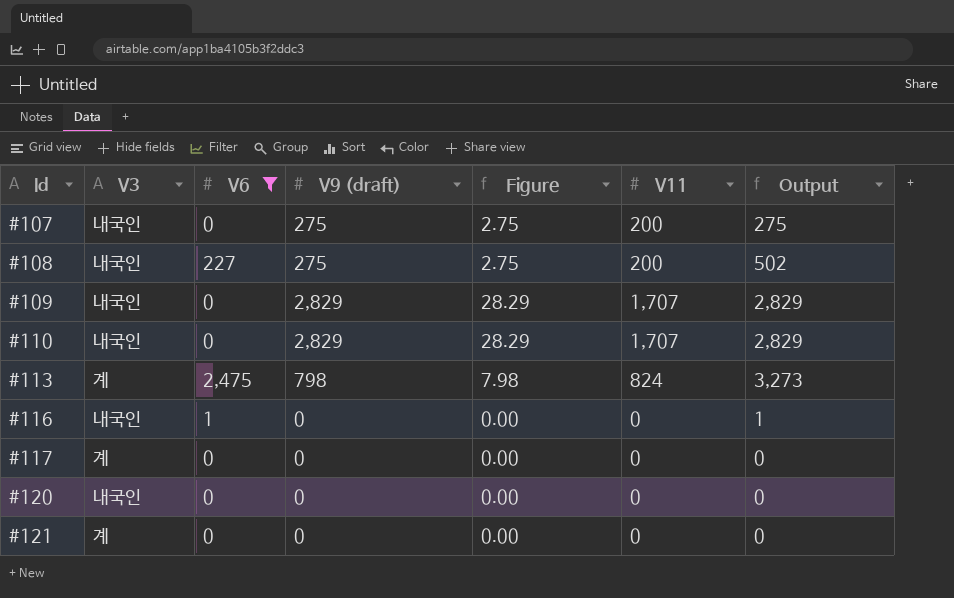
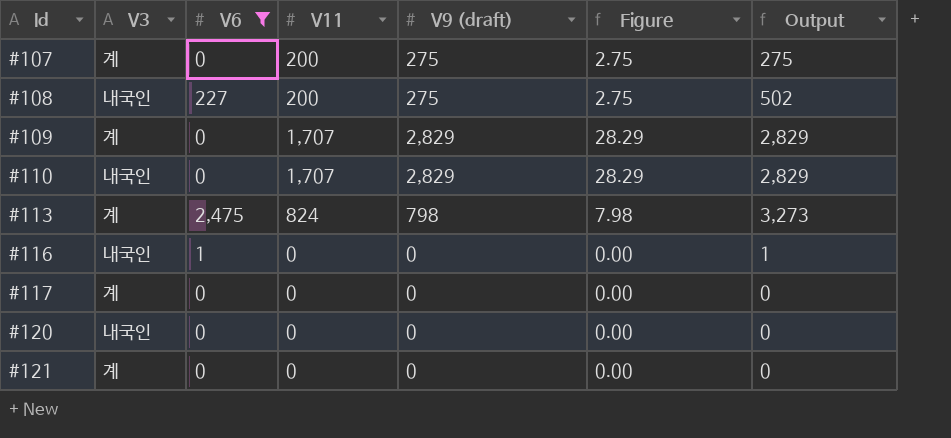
column V11 | position: 6 -> 4
#107 | V3: 내국인 -> 계
#109 | V3: 내국인 -> 계

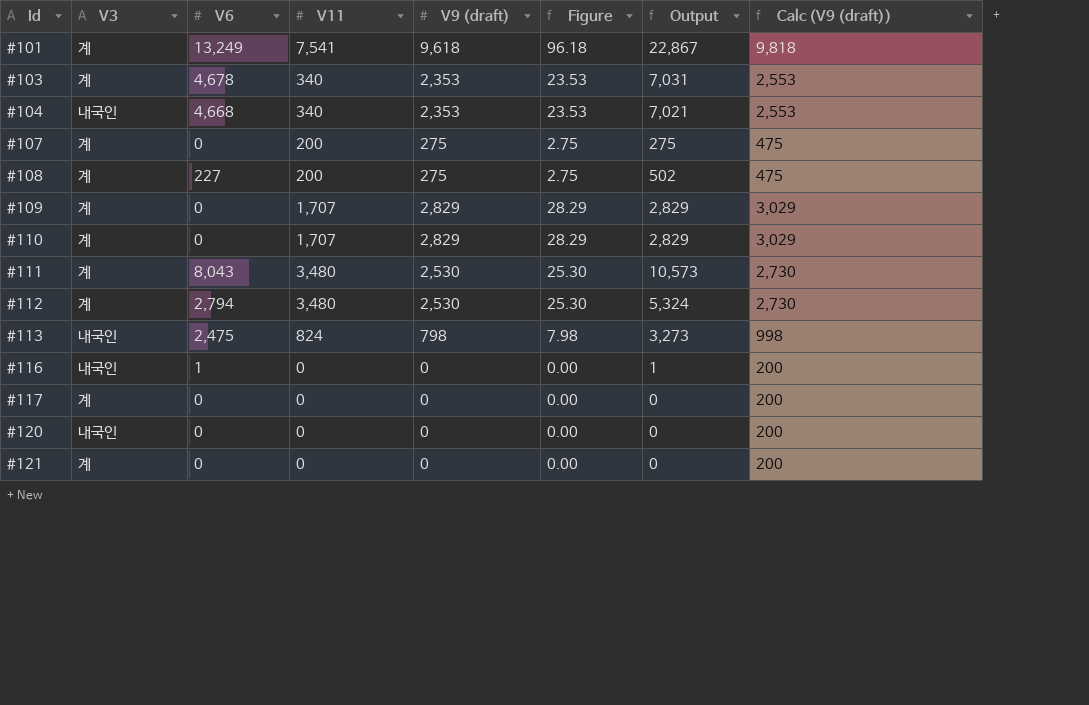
filter: V6 <= 2,475 -> none
column Calc (V9 (draft)) | formula: none -> [V9 (draft)] + 200
#108 | V3: 내국인 -> 계
#110 | V3: 내국인 -> 계
#113 | V3: 계 -> 내국인

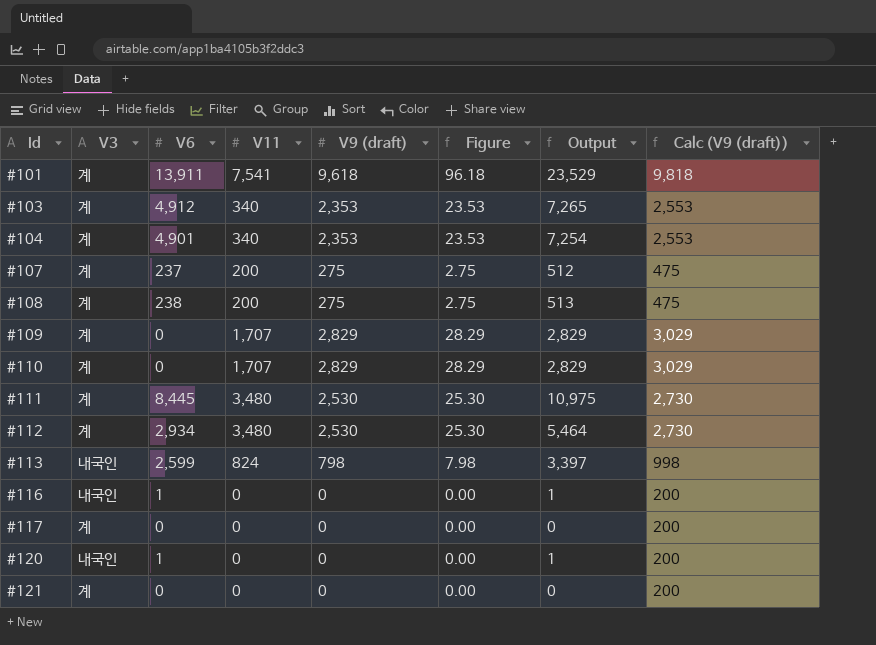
#101 | V6: 13,249 -> 13,911
#101 | Output: 22,867 -> 23,529
#103 | V6: 4,678 -> 4,912
#103 | Output: 7,031 -> 7,265
#104 | V3: 내국인 -> 계
#104 | V6: 4,668 -> 4,901
#104 | Output: 7,021 -> 7,254
#107 | V6: 0 -> 237
#107 | Output: 275 -> 512
#108 | V6: 227 -> 238
#108 | Output: 502 -> 513
#111 | V6: 8,043 -> 8,445
#111 | Output: 10,573 -> 10,975
#112 | V6: 2,794 -> 2,934
#112 | Output: 5,324 -> 5,464
#113 | V6: 2,475 -> 2,599
#113 | Output: 3,273 -> 3,397
#120 | V6: 0 -> 1
#120 | Output: 0 -> 1

